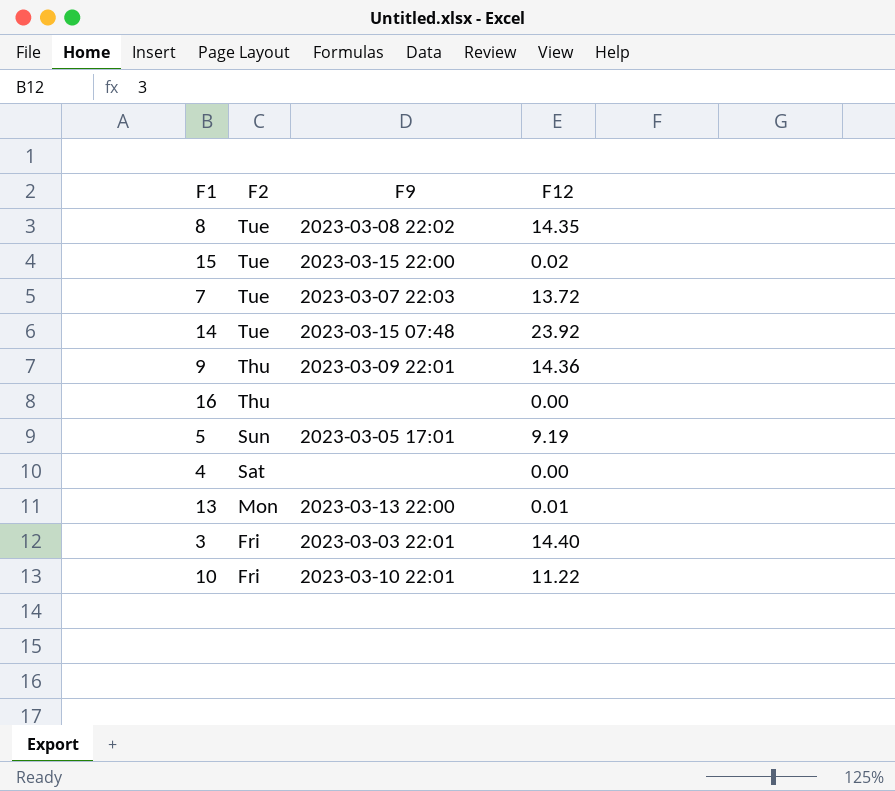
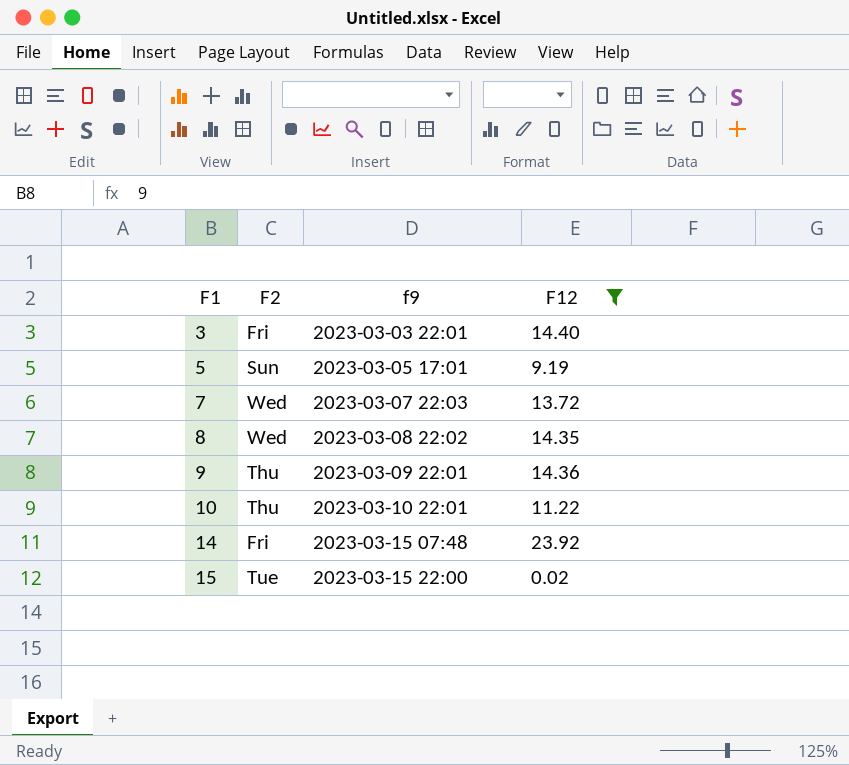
filter: none -> F12 >= 0.02
row order: F2 descending -> F1 ascending
column name: F9 -> f9
7 | F2: Tue -> Wed
8 | F2: Tue -> Wed
10 | F2: Fri -> Thu
14 | F2: Tue -> Fri

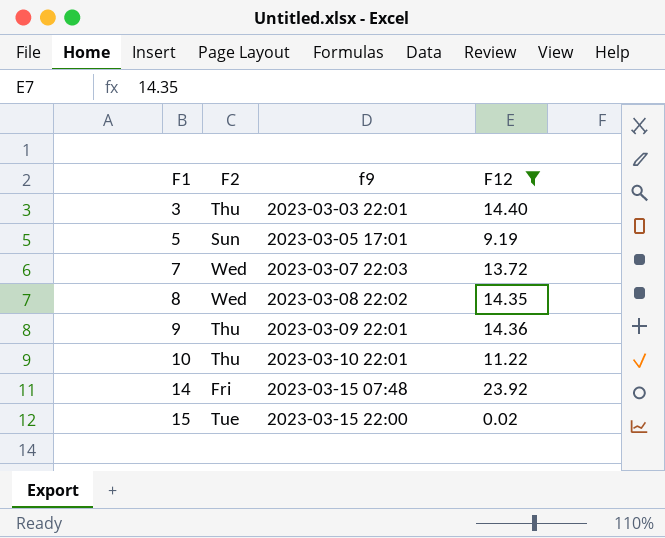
3 | F2: Fri -> Thu

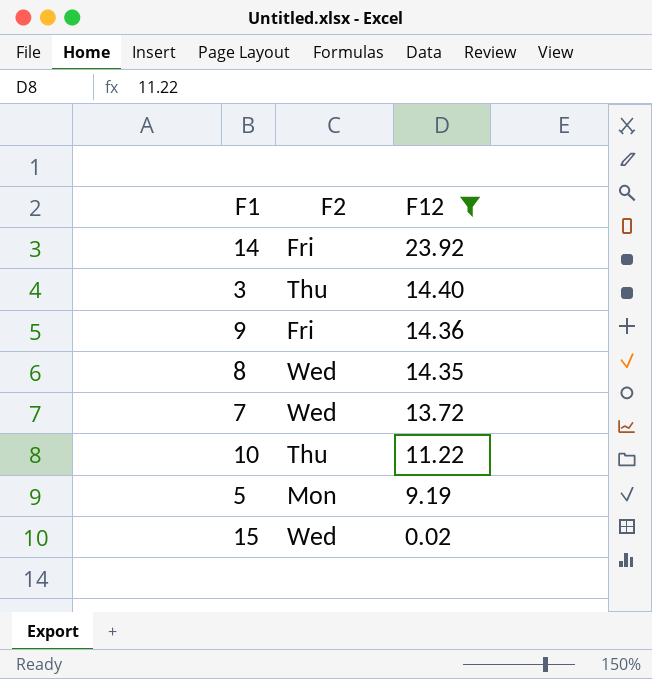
row order: F1 ascending -> F12 descending
column f9 | position: 3 -> none
9 | F2: Thu -> Fri
5 | F2: Sun -> Mon
15 | F2: Tue -> Wed

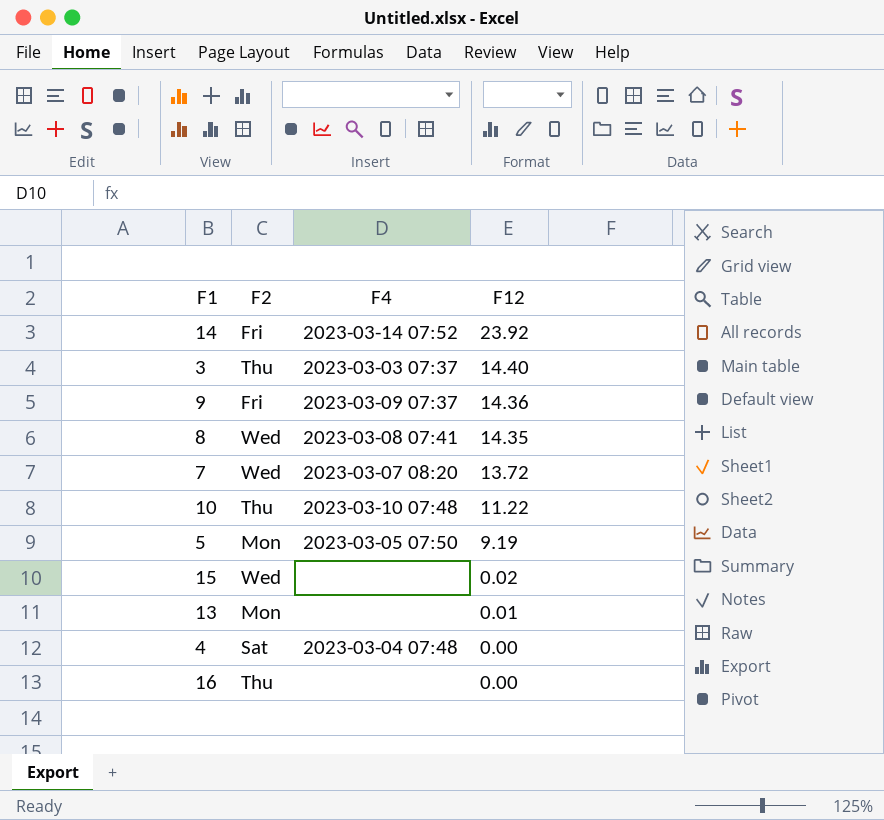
filter: F12 >= 0.02 -> none
column F4 | position: none -> 3

